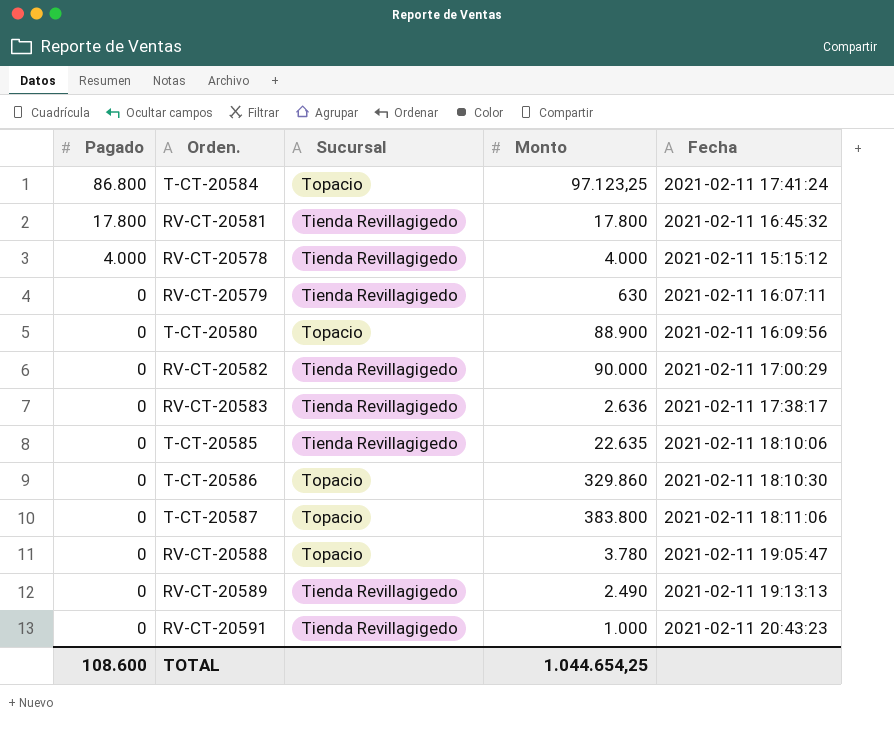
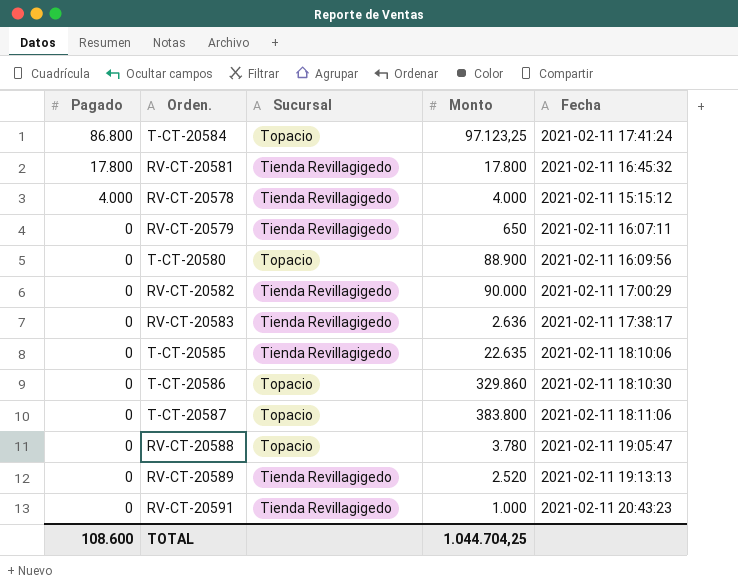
RV-CT-20579 | Monto: 630 -> 650
RV-CT-20589 | Monto: 2.490 -> 2.520
TOTAL | Monto: 1.044.654,25 -> 1.044.704,25

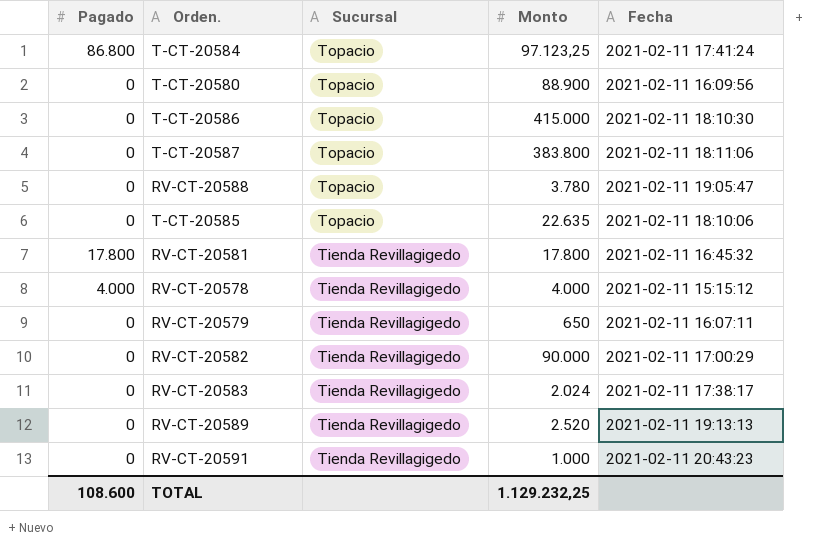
row order: Pagado descending -> Sucursal descending
T-CT-20586 | Monto: 329.860 -> 415.000
T-CT-20585 | Sucursal: Tienda Revillagigedo -> Topacio
RV-CT-20583 | Monto: 2.636 -> 2.024
TOTAL | Monto: 1.044.704,25 -> 1.129.232,25

